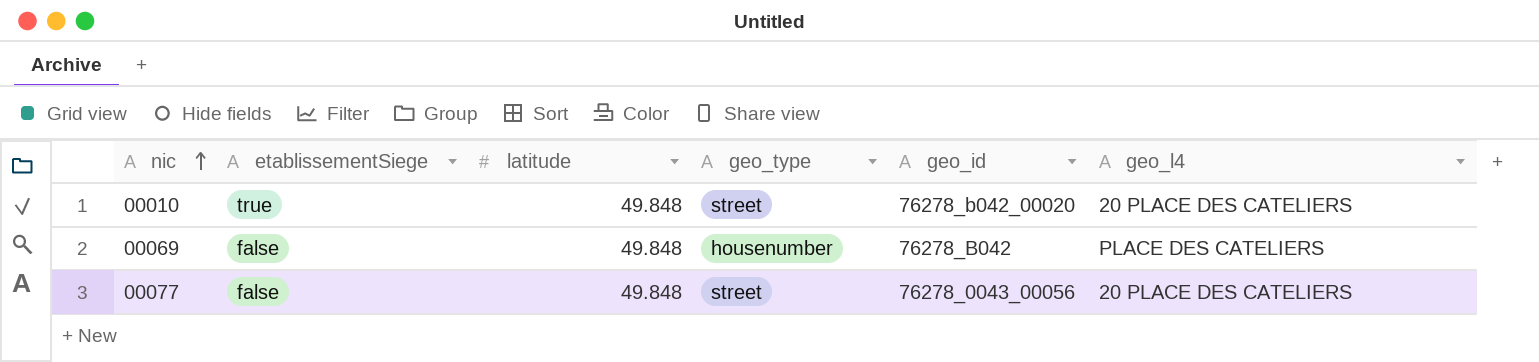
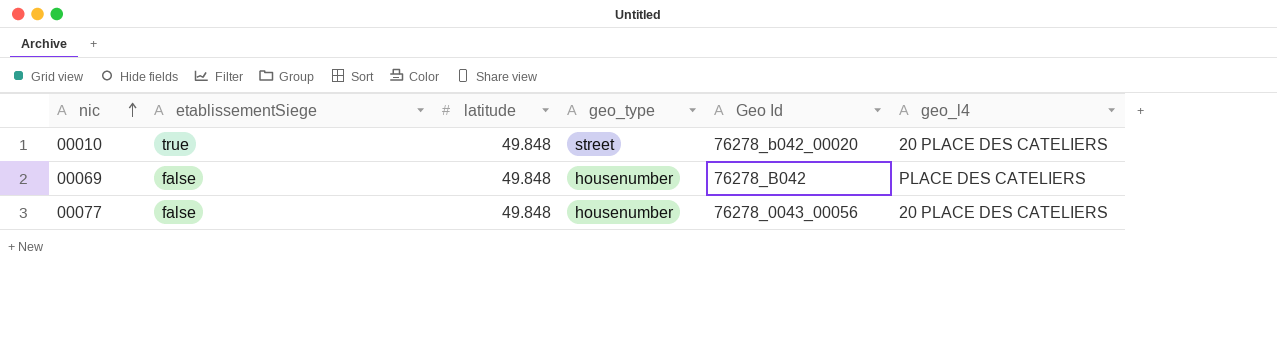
column name: geo_id -> Geo Id
00077 | geo_type: street -> housenumber

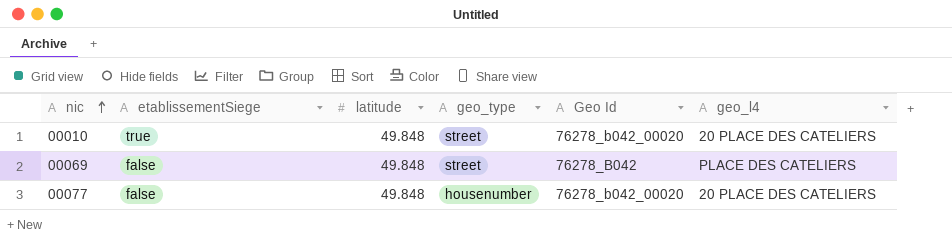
00069 | geo_type: housenumber -> street
00077 | Geo Id: 76278_0043_00056 -> 76278_b042_00020

